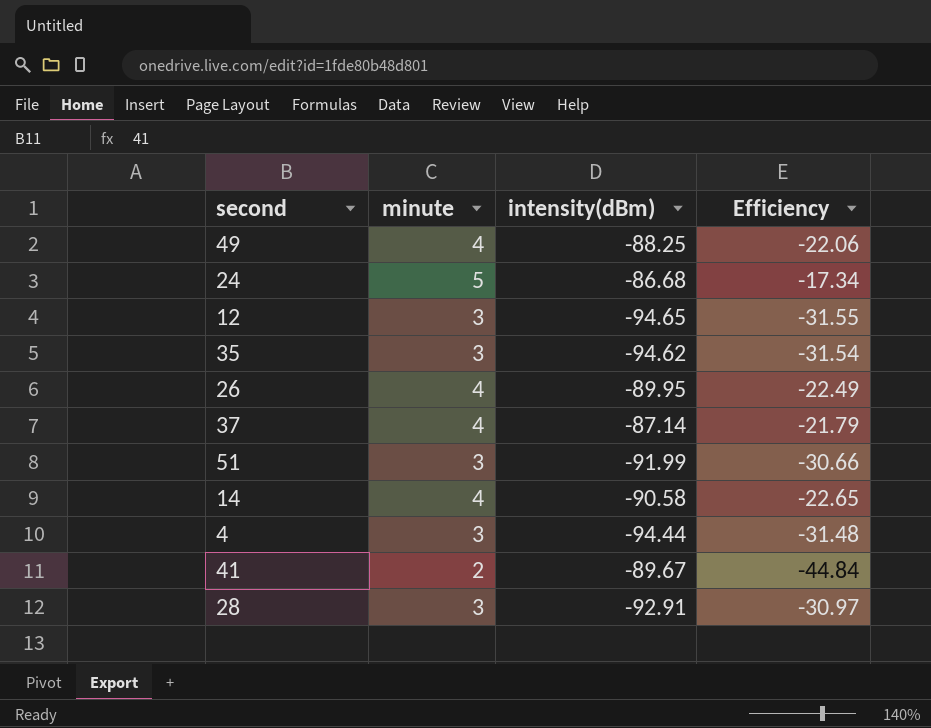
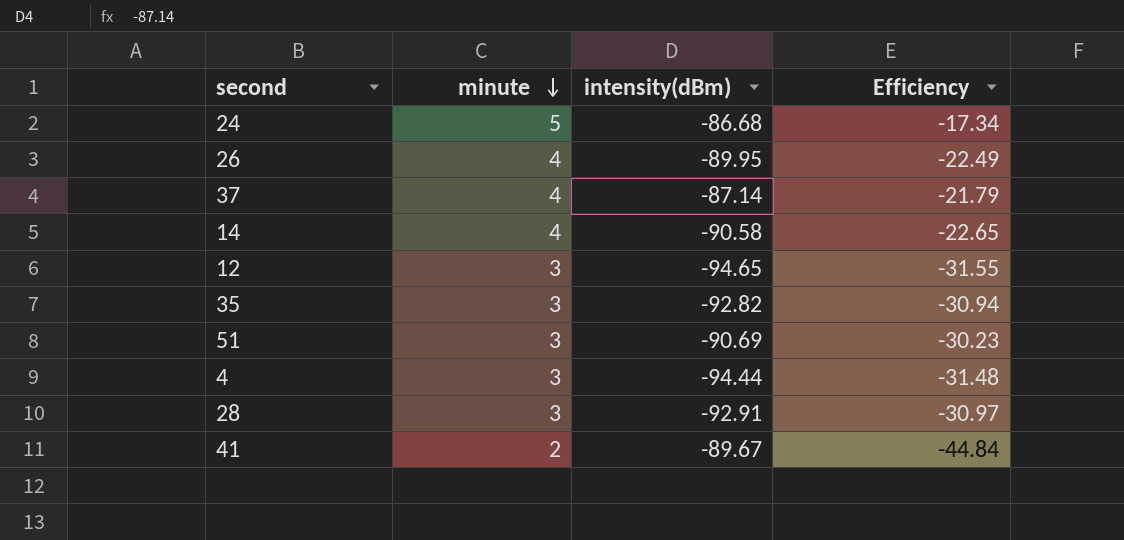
row order: none -> minute descending
row 49: 4 | -88.25 | -22.06 -> none
35 | intensity(dBm): -94.62 -> -92.82
35 | Efficiency: -31.54 -> -30.94
51 | intensity(dBm): -91.99 -> -90.69
51 | Efficiency: -30.66 -> -30.23

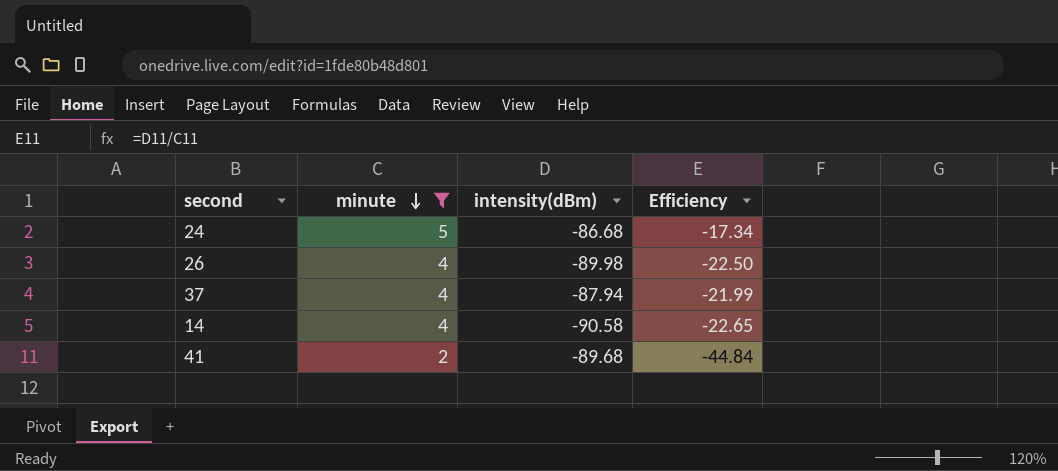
filter: none -> minute != 3
26 | intensity(dBm): -89.95 -> -89.98
26 | Efficiency: -22.49 -> -22.50
37 | intensity(dBm): -87.14 -> -87.94
37 | Efficiency: -21.79 -> -21.99
41 | intensity(dBm): -89.67 -> -89.68

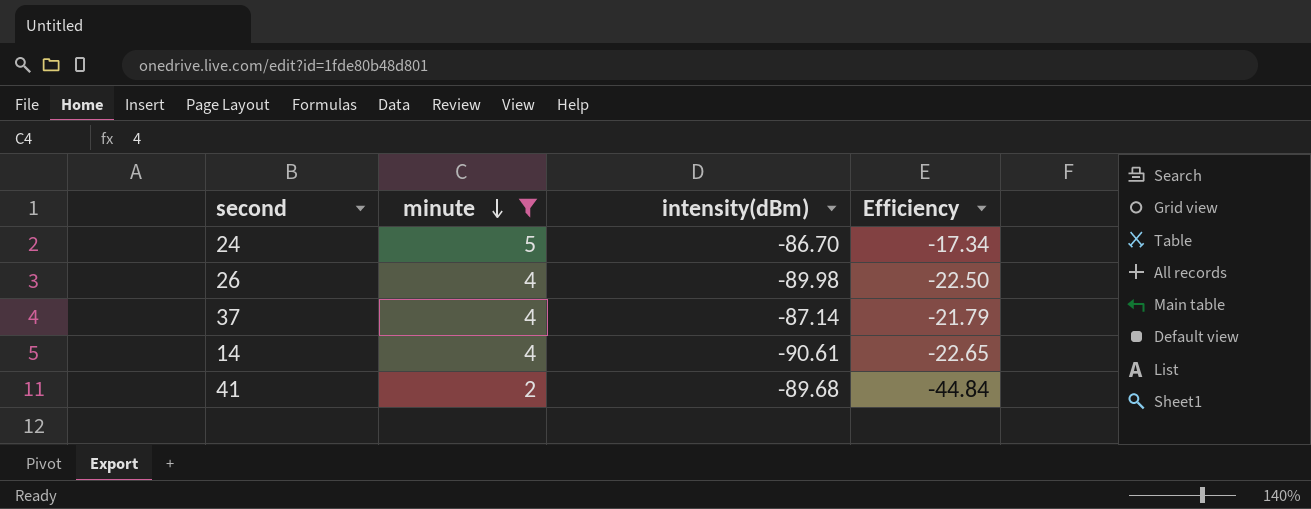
24 | intensity(dBm): -86.68 -> -86.70
37 | intensity(dBm): -87.94 -> -87.14
37 | Efficiency: -21.99 -> -21.79
14 | intensity(dBm): -90.58 -> -90.61

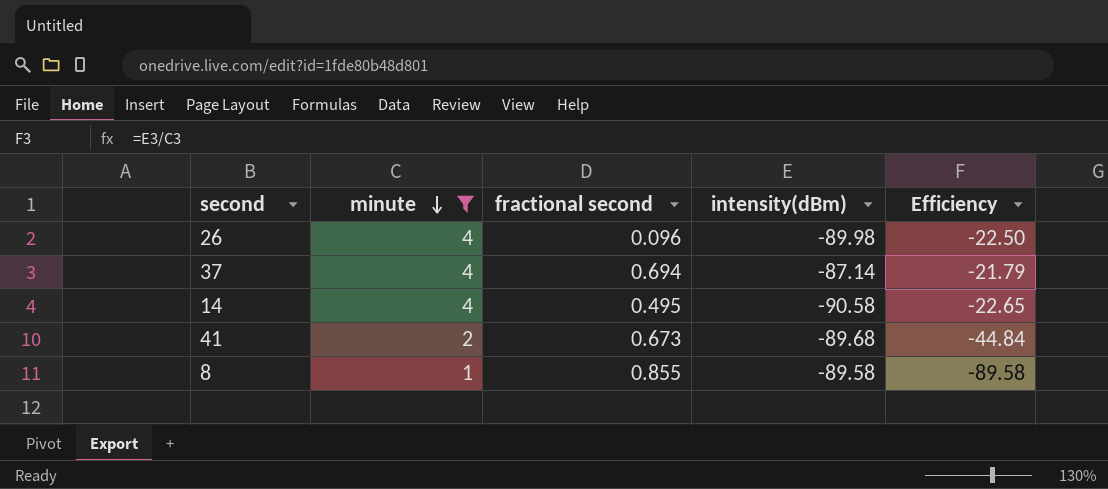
column fractional second | position: none -> 3
row 24: 5 | -86.70 | -17.34 -> none
14 | intensity(dBm): -90.61 -> -90.58
row 8: none -> 1 | 0.855 | -89.58 | -89.58

